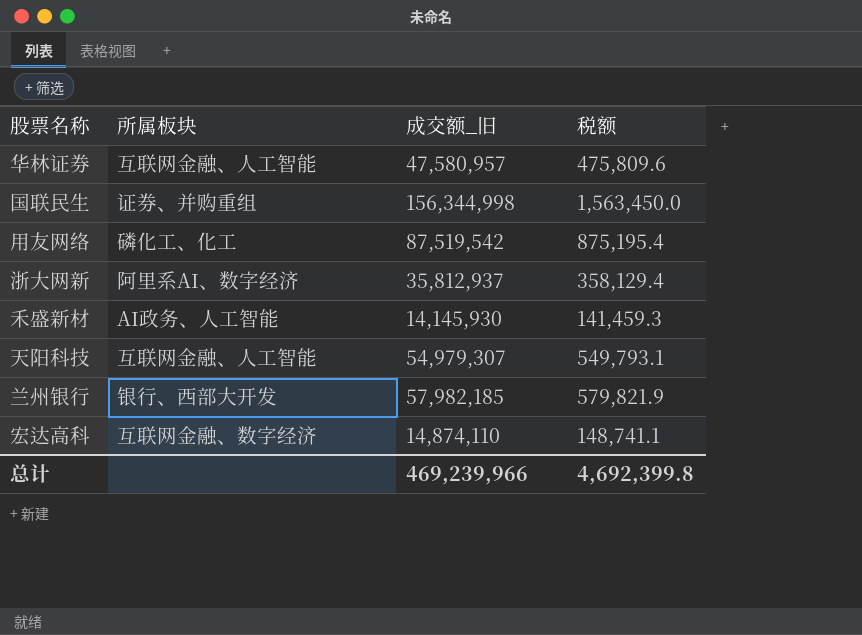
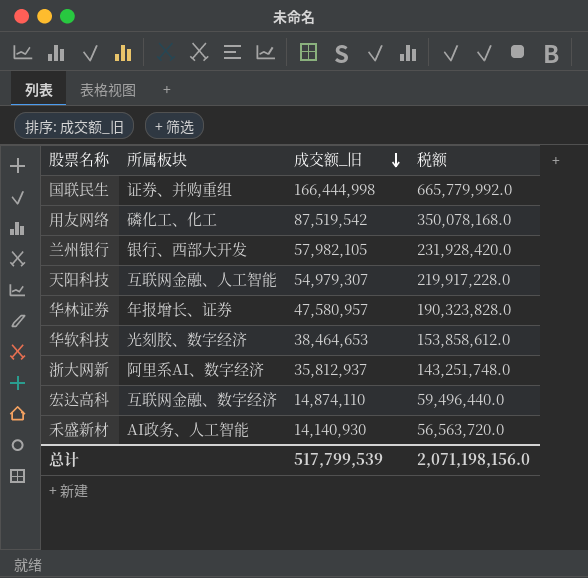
row order: none -> 成交额_旧 descending
column 税额 | formula: [成交额_旧] * 0.01 -> [成交额_旧] * 4
国联民生 | 成交额_旧: 156,344,998 -> 166,444,998
兰州银行 | 成交额_旧: 57,982,185 -> 57,982,105
华林证券 | 所属板块: 互联网金融、人工智能 -> 年报增长、证券
row 华软科技: none -> 光刻胶、数字经济 | 38,464,653 | 153,858,612.0
禾盛新材 | 成交额_旧: 14,145,930 -> 14,140,930
总计 | 成交额_旧: 469,239,966 -> 517,799,539
总计 | 税额: 4,692,399.8 -> 2,071,198,156.0

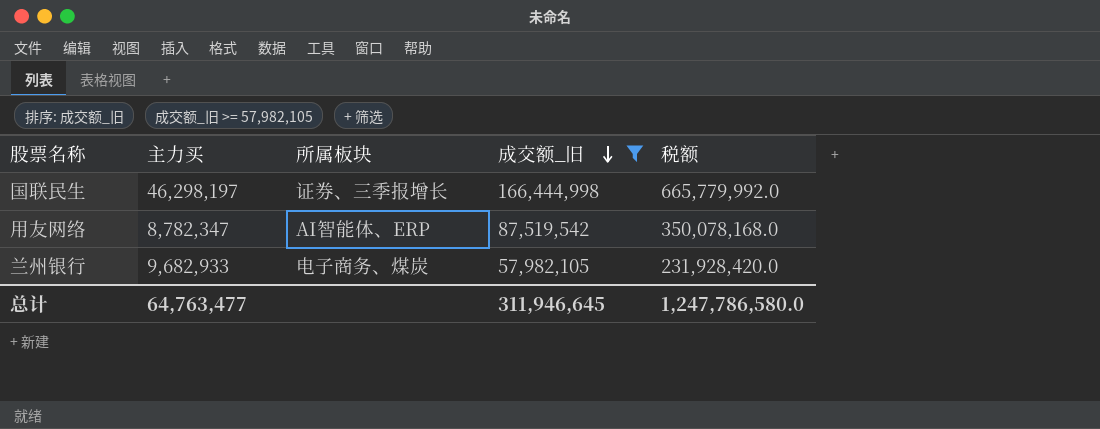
filter: none -> 成交额_旧 >= 57,982,105
column 主力买 | position: none -> 2
国联民生 | 所属板块: 证券、并购重组 -> 证券、三季报增长
用友网络 | 所属板块: 磷化工、化工 -> AI智能体、ERP
兰州银行 | 所属板块: 银行、西部大开发 -> 电子商务、煤炭
总计 | 成交额_旧: 517,799,539 -> 311,946,645
总计 | 税额: 2,071,198,156.0 -> 1,247,786,580.0

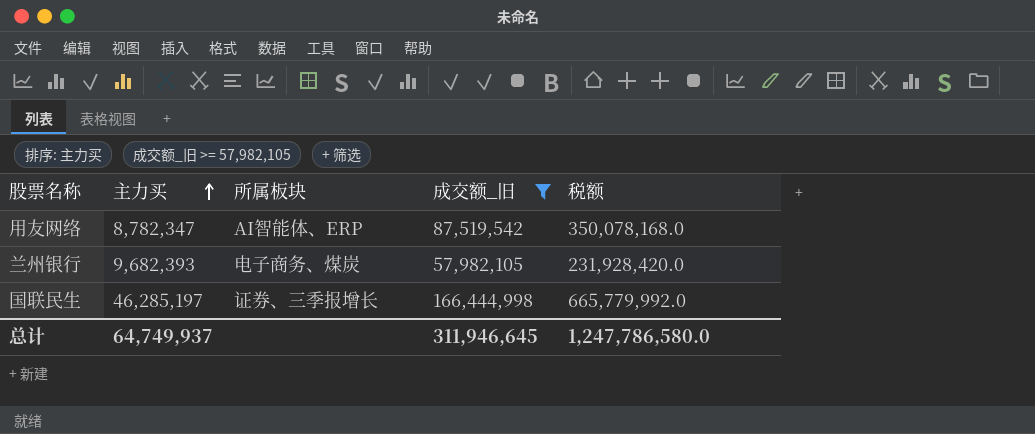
row order: 成交额_旧 descending -> 主力买 ascending
兰州银行 | 主力买: 9,682,933 -> 9,682,393
国联民生 | 主力买: 46,298,197 -> 46,285,197
总计 | 主力买: 64,763,477 -> 64,749,937

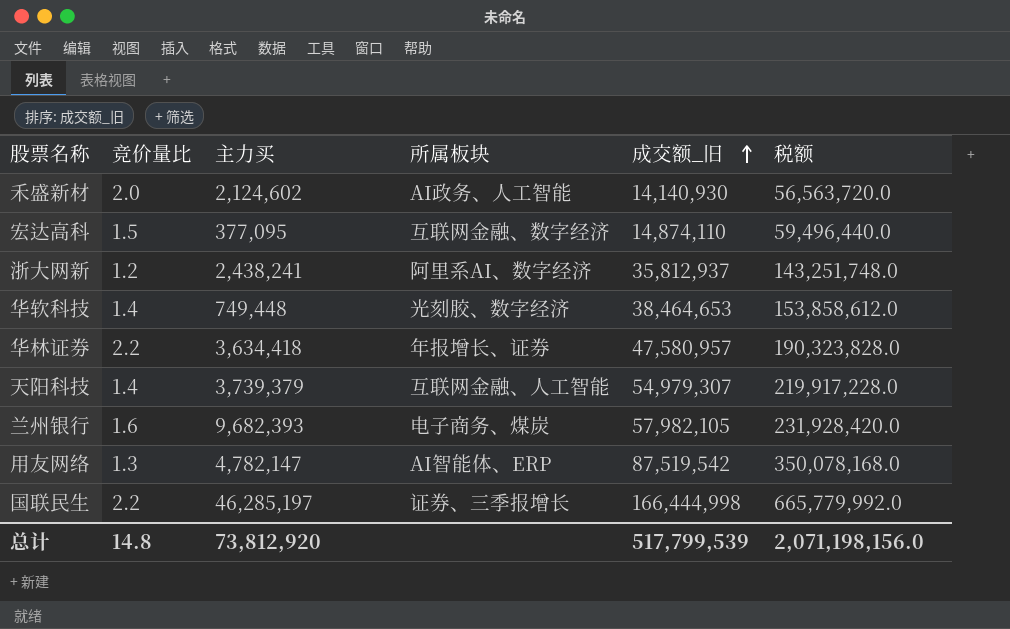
filter: 成交额_旧 >= 57,982,105 -> none
row order: 主力买 ascending -> 成交额_旧 ascending
column 竞价量比 | position: none -> 2
用友网络 | 主力买: 8,782,347 -> 4,782,147
总计 | 主力买: 64,749,937 -> 73,812,920
总计 | 成交额_旧: 311,946,645 -> 517,799,539
总计 | 税额: 1,247,786,580.0 -> 2,071,198,156.0

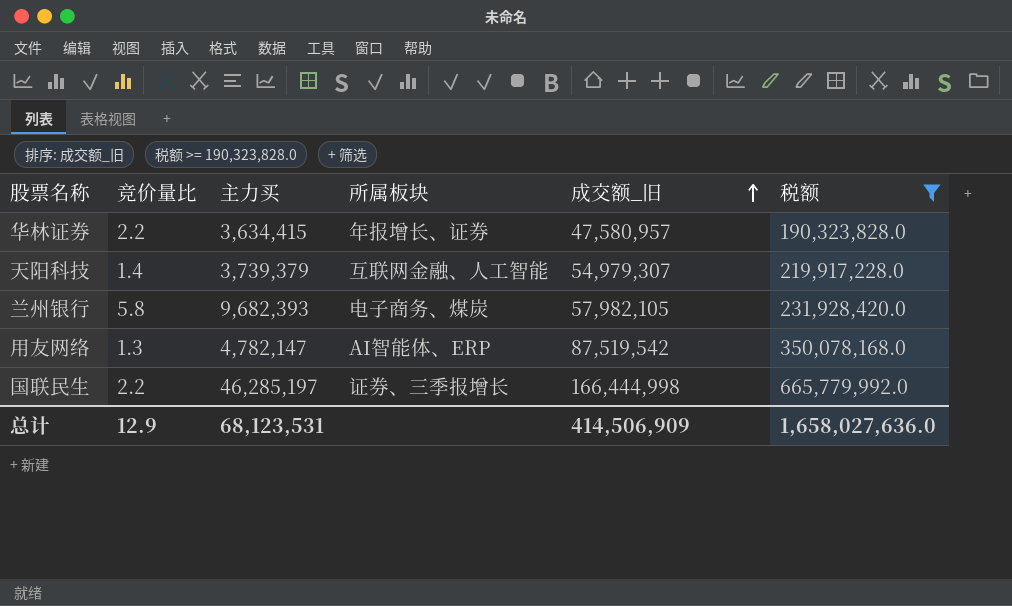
filter: none -> 税额 >= 190,323,828.0
华林证券 | 主力买: 3,634,418 -> 3,634,415
兰州银行 | 竞价量比: 1.6 -> 5.8
总计 | 竞价量比: 14.8 -> 12.9
总计 | 主力买: 73,812,920 -> 68,123,531
总计 | 成交额_旧: 517,799,539 -> 414,506,909
总计 | 税额: 2,071,198,156.0 -> 1,658,027,636.0

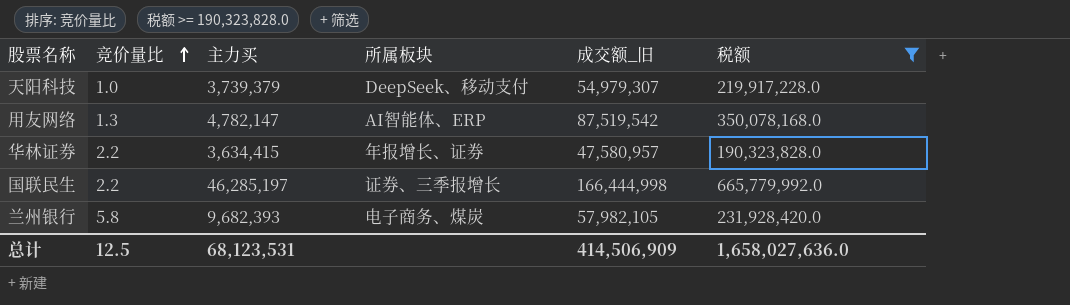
row order: 成交额_旧 ascending -> 竞价量比 ascending
天阳科技 | 竞价量比: 1.4 -> 1.0
天阳科技 | 所属板块: 互联网金融、人工智能 -> DeepSeek、移动支付
总计 | 竞价量比: 12.9 -> 12.5

